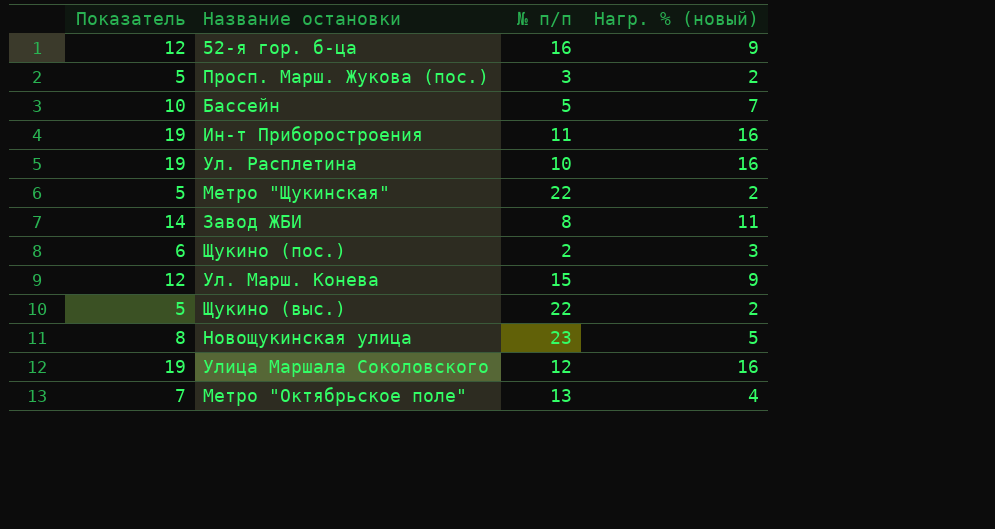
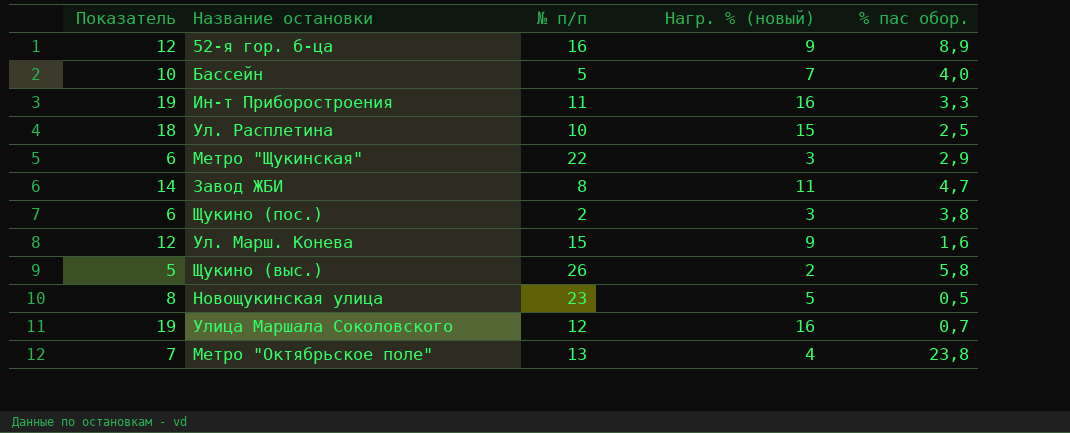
column % пас обор. | position: none -> 5
row Просп. Марш. Жукова (пос.): 5 | 3 | 2 -> none
Ул. Расплетина | Показатель: 19 -> 18
Ул. Расплетина | Нагр. % (новый): 16 -> 15
Метро "Щукинская" | Показатель: 5 -> 6
Метро "Щукинская" | Нагр. % (новый): 2 -> 3
Щукино (выс.) | № п/п: 22 -> 26

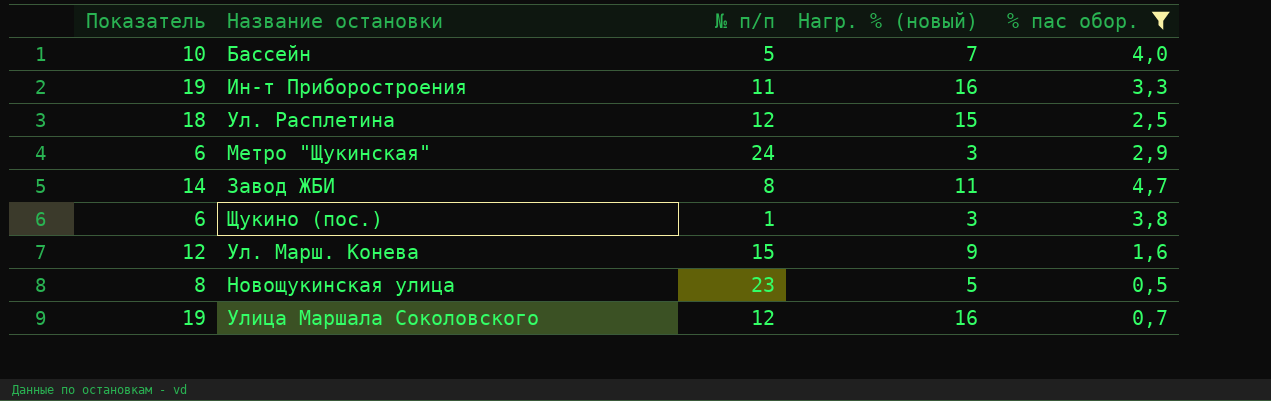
filter: none -> % пас обор. <= 4,7
Ул. Расплетина | № п/п: 10 -> 12
Метро "Щукинская" | № п/п: 22 -> 24
Щукино (пос.) | № п/п: 2 -> 1

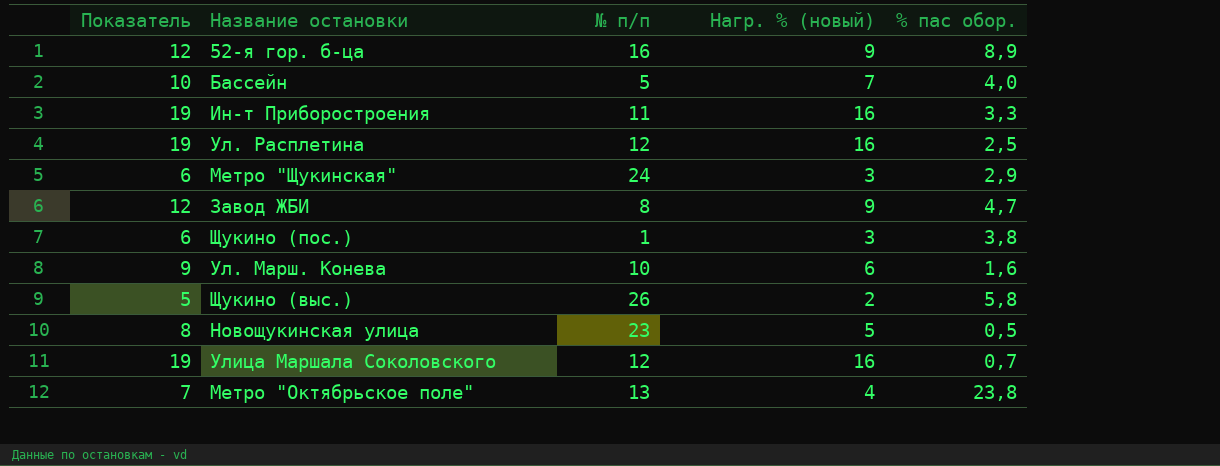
filter: % пас обор. <= 4,7 -> none
Ул. Расплетина | Показатель: 18 -> 19
Ул. Расплетина | Нагр. % (новый): 15 -> 16
Завод ЖБИ | Показатель: 14 -> 12
Завод ЖБИ | Нагр. % (новый): 11 -> 9
Ул. Марш. Конева | Показатель: 12 -> 9
Ул. Марш. Конева | № п/п: 15 -> 10
Ул. Марш. Конева | Нагр. % (новый): 9 -> 6

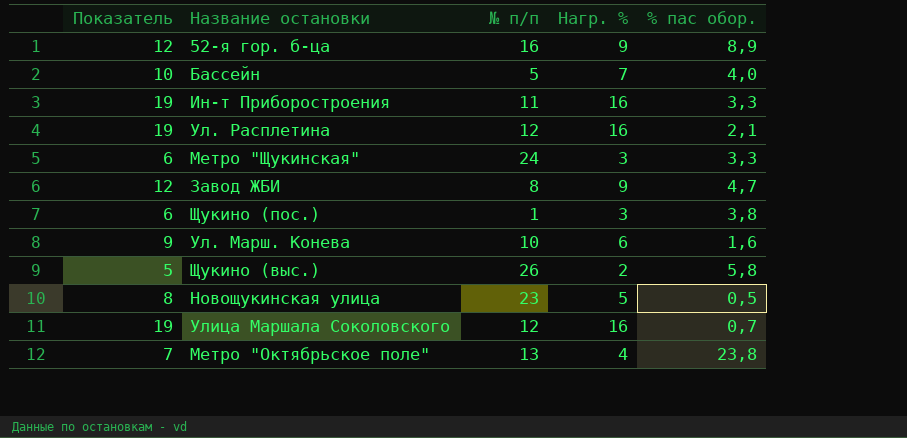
column name: Нагр. % (новый) -> Нагр. %
Ул. Расплетина | % пас обор.: 2,5 -> 2,1
Метро "Щукинская" | % пас обор.: 2,9 -> 3,3

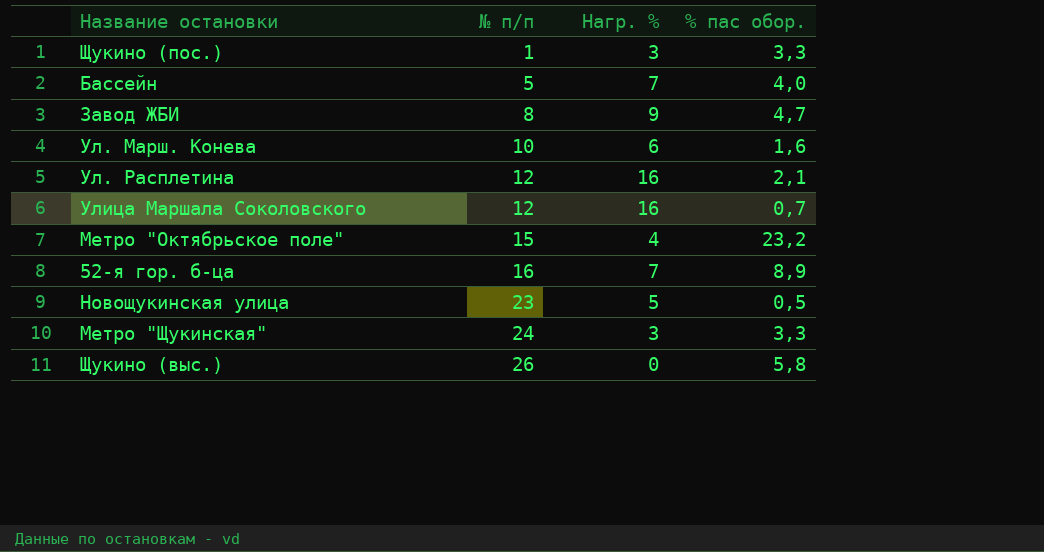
row order: none -> № п/п ascending
column Показатель | formula: [Нагр. %] + 3 -> none
row Ин-т Приборостроения: 19 | 11 | 16 | 3,3 -> none
Щукино (пос.) | % пас обор.: 3,8 -> 3,3
Метро "Октябрьское поле" | № п/п: 13 -> 15
Метро "Октябрьское поле" | % пас обор.: 23,8 -> 23,2
52-я гор. б-ца | Нагр. %: 9 -> 7
Щукино (выс.) | Нагр. %: 2 -> 0

